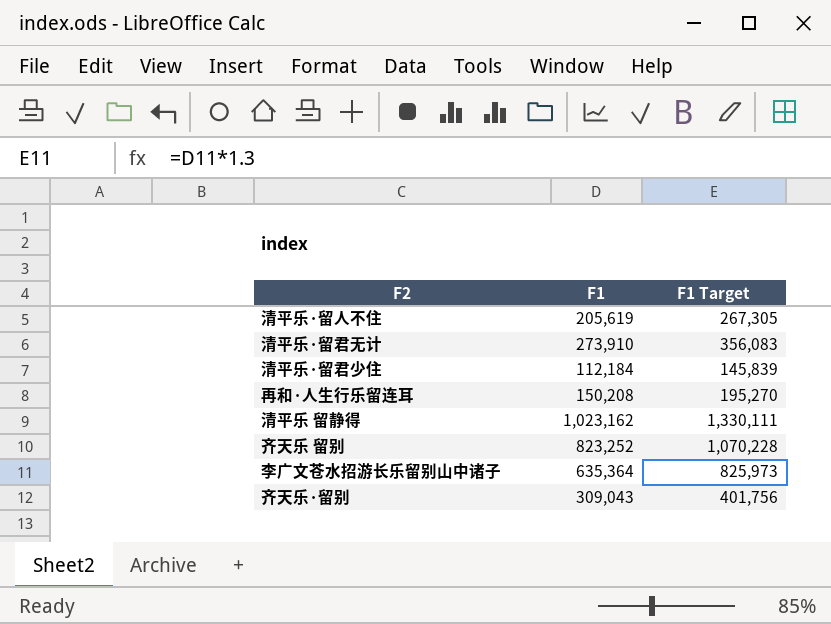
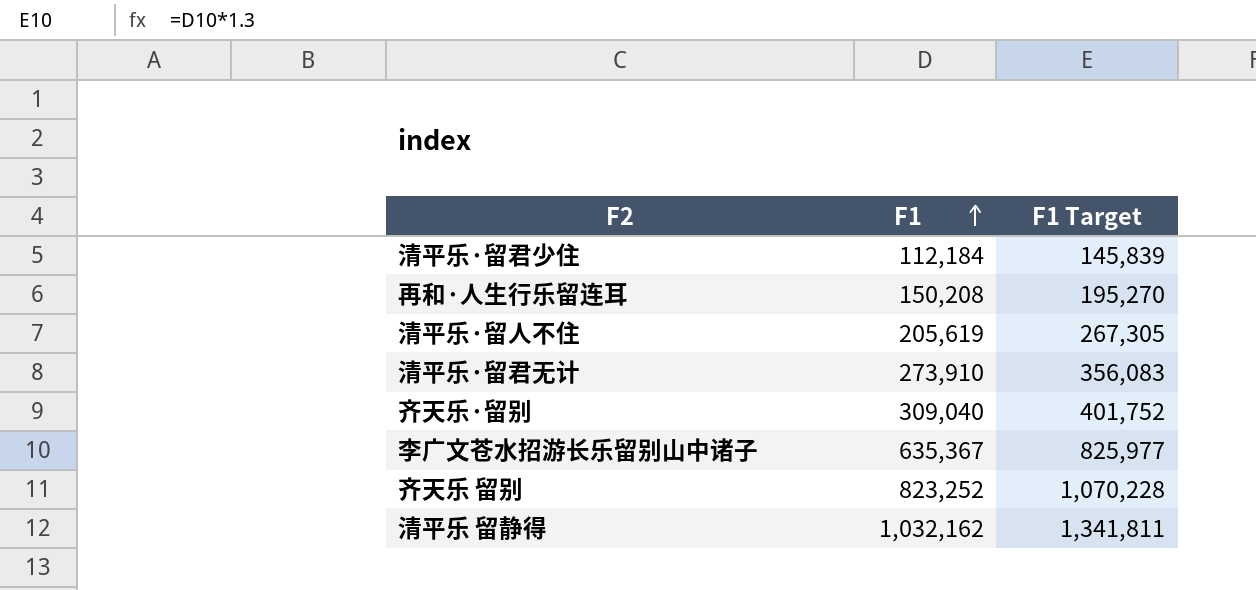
row order: none -> F1 ascending
齐天乐·留别 | F1: 309,043 -> 309,040
齐天乐·留别 | F1 Target: 401,756 -> 401,752
李广文苍水招游长乐留别山中诸子 | F1: 635,364 -> 635,367
李广文苍水招游长乐留别山中诸子 | F1 Target: 825,973 -> 825,977
清平乐 留静得 | F1: 1,023,162 -> 1,032,162
清平乐 留静得 | F1 Target: 1,330,111 -> 1,341,811

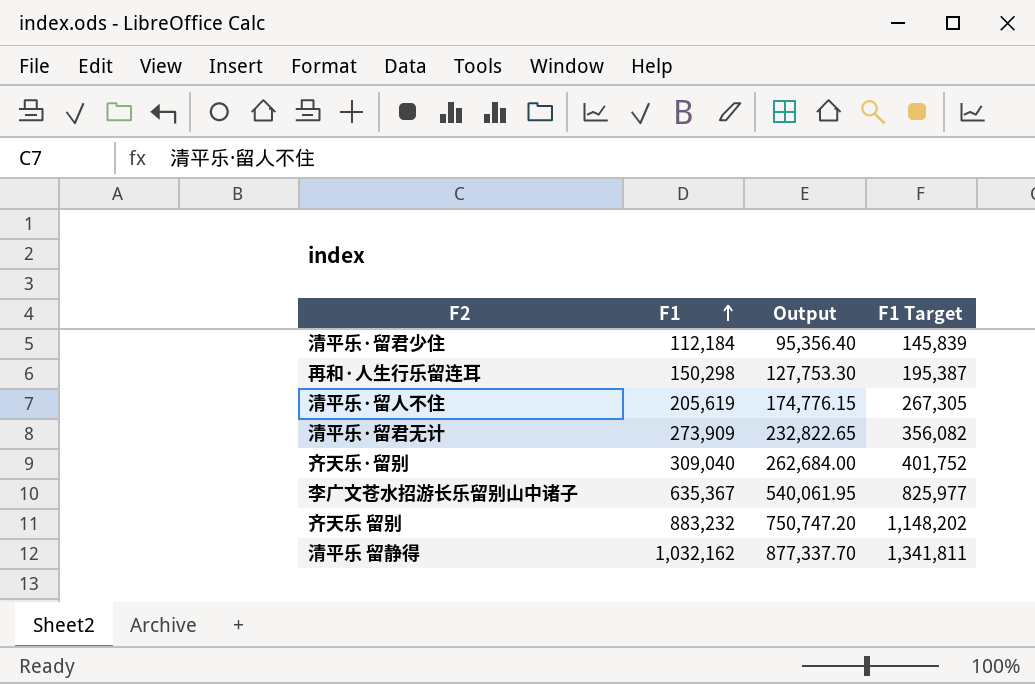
column Output | formula: none -> [F1] * 0.85
再和·人生行乐留连耳 | F1: 150,208 -> 150,298
再和·人生行乐留连耳 | F1 Target: 195,270 -> 195,387
清平乐·留君无计 | F1: 273,910 -> 273,909
清平乐·留君无计 | F1 Target: 356,083 -> 356,082
齐天乐 留别 | F1: 823,252 -> 883,232
齐天乐 留别 | F1 Target: 1,070,228 -> 1,148,202

